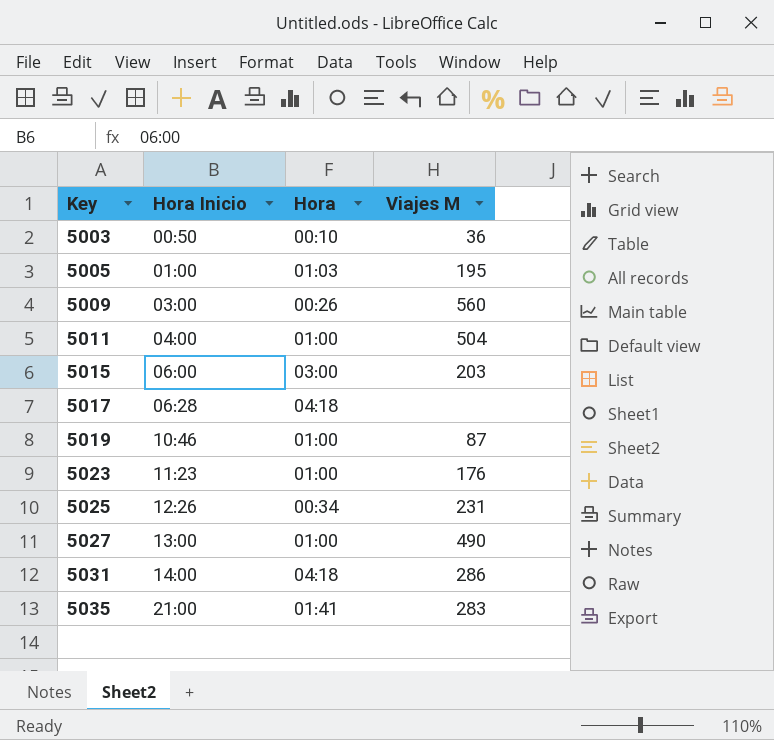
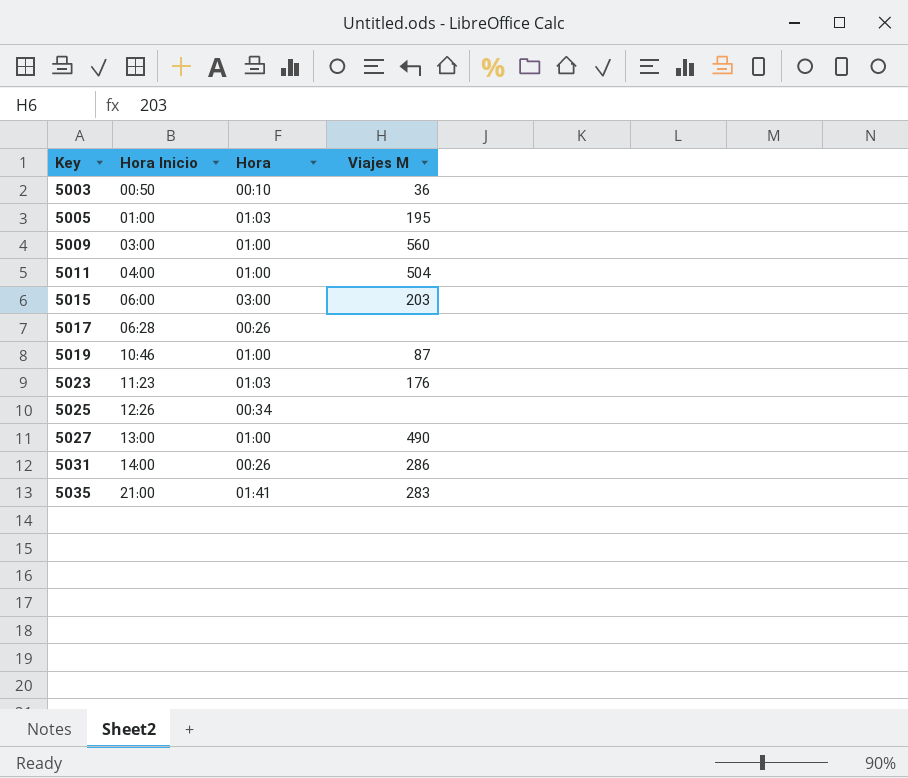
5009 | Hora: 00:26 -> 01:00
5017 | Hora: 04:18 -> 00:26
5023 | Hora: 01:00 -> 01:03
5025 | Viajes M: 231 -> none
5031 | Hora: 04:18 -> 00:26

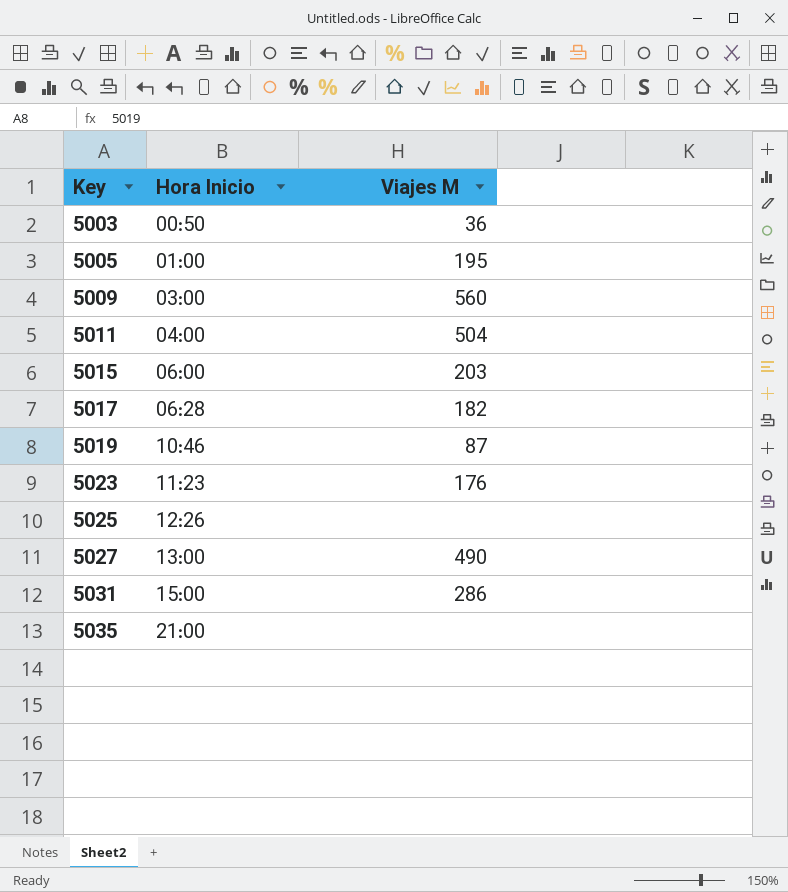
column Hora | position: 3 -> none
5017 | Viajes M: none -> 182
5031 | Hora Inicio: 14:00 -> 15:00
5035 | Viajes M: 283 -> none

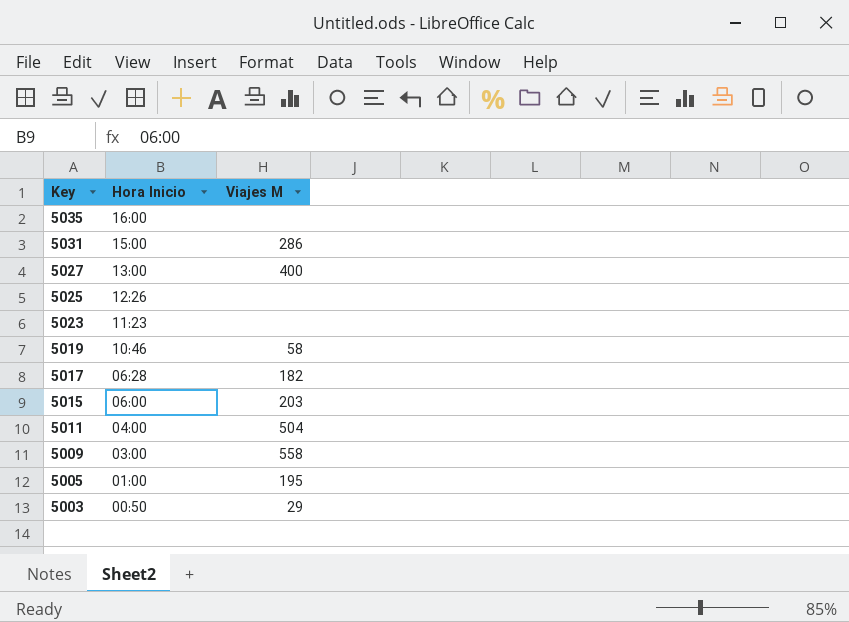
row order: Key ascending -> Key descending
5035 | Hora Inicio: 21:00 -> 16:00
5027 | Viajes M: 490 -> 400
5023 | Viajes M: 176 -> none
5019 | Viajes M: 87 -> 58
5009 | Viajes M: 560 -> 558
5003 | Viajes M: 36 -> 29

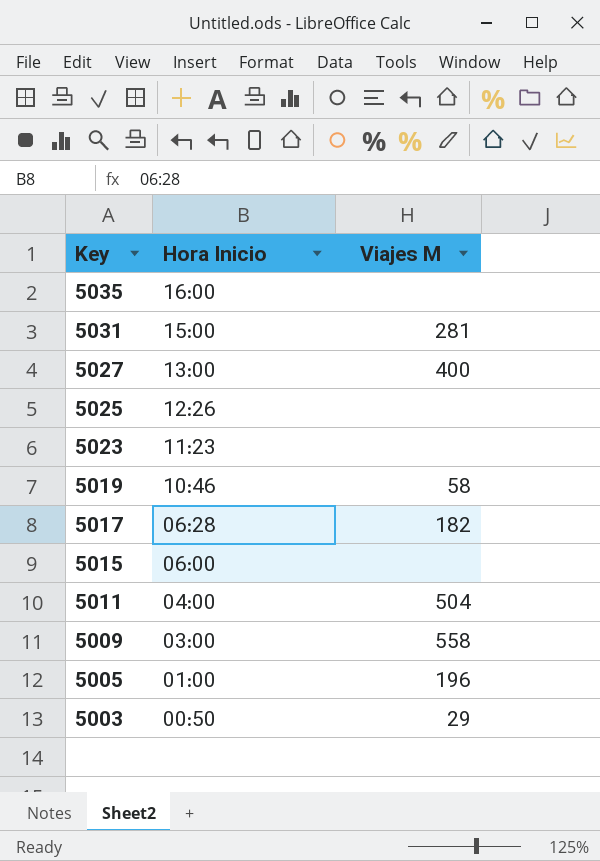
5031 | Viajes M: 286 -> 281
5015 | Viajes M: 203 -> none
5005 | Viajes M: 195 -> 196

